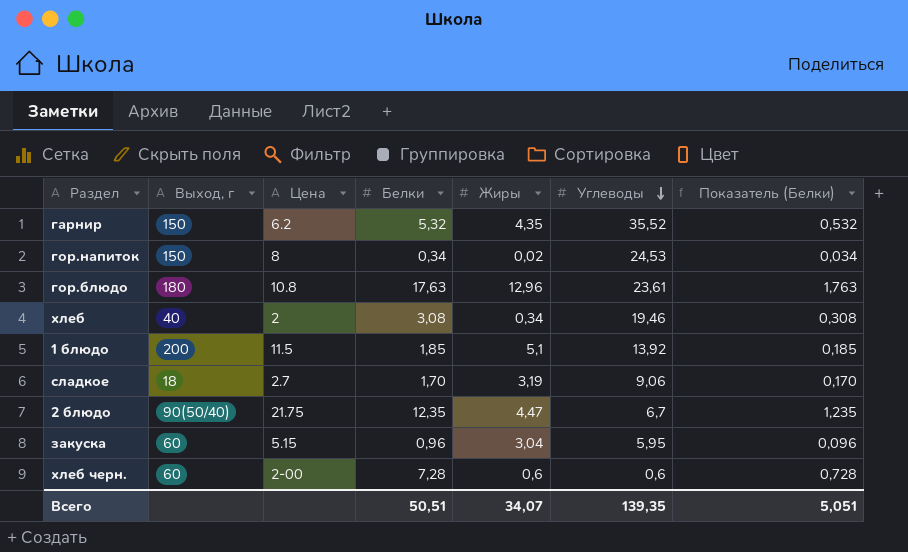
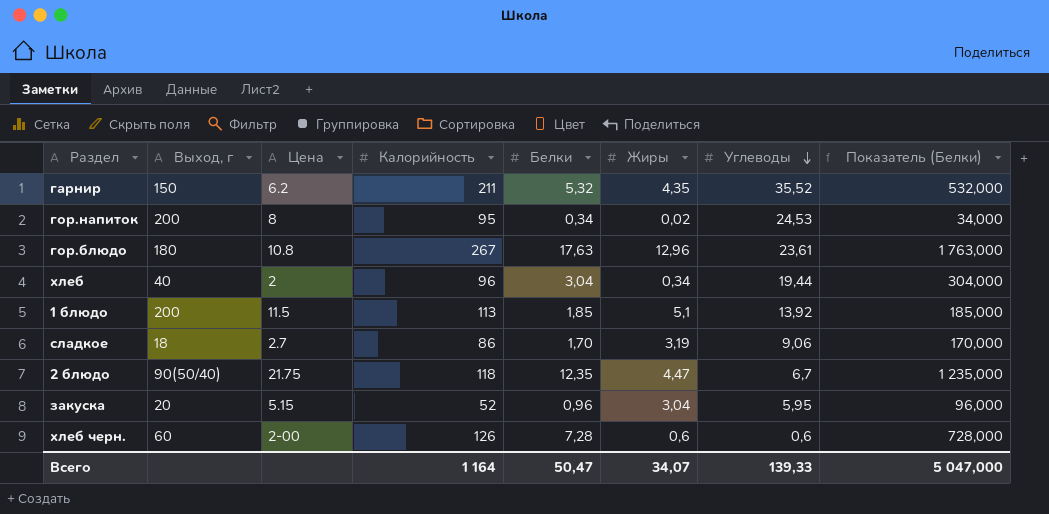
column Калорийность | position: none -> 4
column Показатель (Белки) | formula: [Белки] * 0,1 -> [Белки] * 100
гор.напиток | Выход, г: 150 -> 200
хлеб | Белки: 3,08 -> 3,04
хлеб | Углеводы: 19,46 -> 19,44
закуска | Выход, г: 60 -> 20
Всего | Белки: 50,51 -> 50,47
Всего | Углеводы: 139,35 -> 139,33
Всего | Показатель (Белки): 5,051 -> 5 047,000

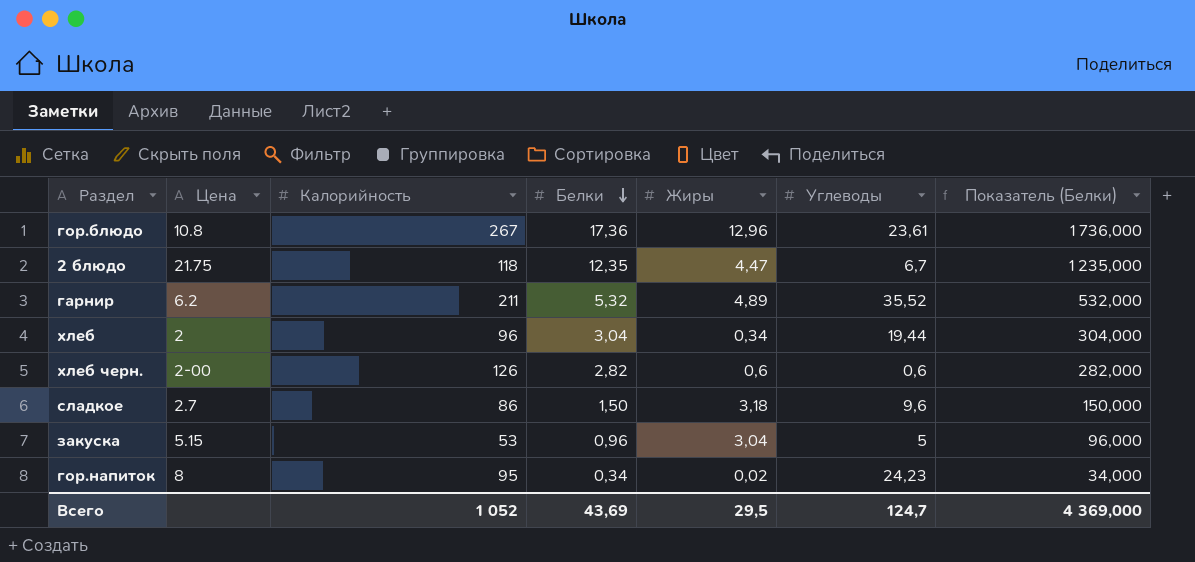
row order: Углеводы descending -> Белки descending
column Выход, г | position: 2 -> none
row 1 блюдо: 200 | 11.5 | 113 | 1,85 | 5,1 | 13,92 | 185,000 -> none
гор.блюдо | Белки: 17,63 -> 17,36
гор.блюдо | Показатель (Белки): 1 763,000 -> 1 736,000
гарнир | Жиры: 4,35 -> 4,89
хлеб черн. | Белки: 7,28 -> 2,82
хлеб черн. | Показатель (Белки): 728,000 -> 282,000
сладкое | Белки: 1,70 -> 1,50
сладкое | Жиры: 3,19 -> 3,18
сладкое | Углеводы: 9,06 -> 9,6
сладкое | Показатель (Белки): 170,000 -> 150,000
закуска | Калорийность: 52 -> 53
закуска | Углеводы: 5,95 -> 5
гор.напиток | Углеводы: 24,53 -> 24,23
Всего | Калорийность: 1 164 -> 1 052
Всего | Белки: 50,47 -> 43,69
Всего | Жиры: 34,07 -> 29,5
Всего | Углеводы: 139,33 -> 124,7
Всего | Показатель (Белки): 5 047,000 -> 4 369,000

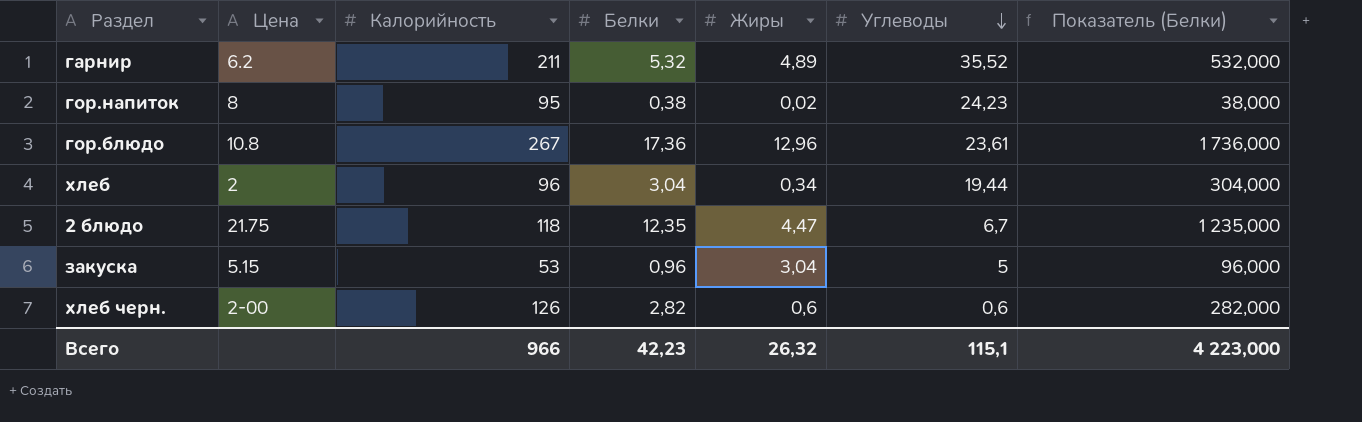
row order: Белки descending -> Углеводы descending
row сладкое: 2.7 | 86 | 1,50 | 3,18 | 9,6 | 150,000 -> none
гор.напиток | Белки: 0,34 -> 0,38
гор.напиток | Показатель (Белки): 34,000 -> 38,000
Всего | Калорийность: 1 052 -> 966
Всего | Белки: 43,69 -> 42,23
Всего | Жиры: 29,5 -> 26,32
Всего | Углеводы: 124,7 -> 115,1
Всего | Показатель (Белки): 4 369,000 -> 4 223,000

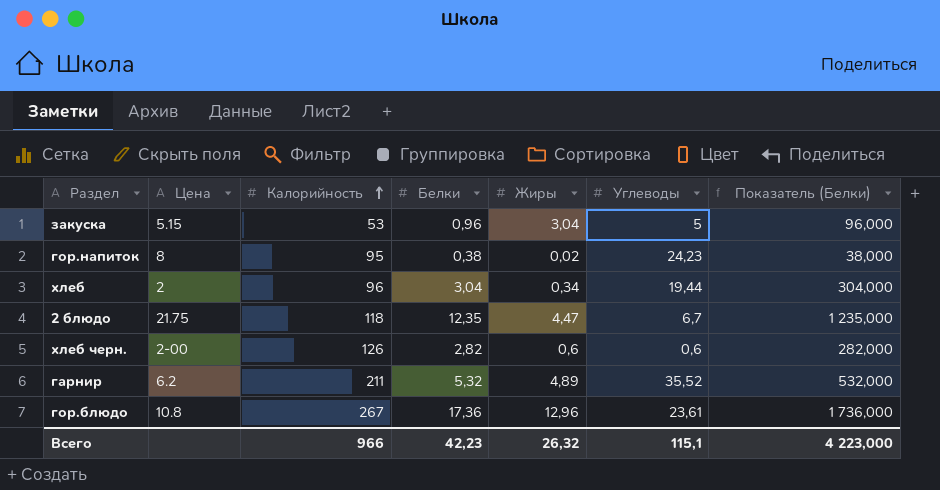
row order: Углеводы descending -> Калорийность ascending

